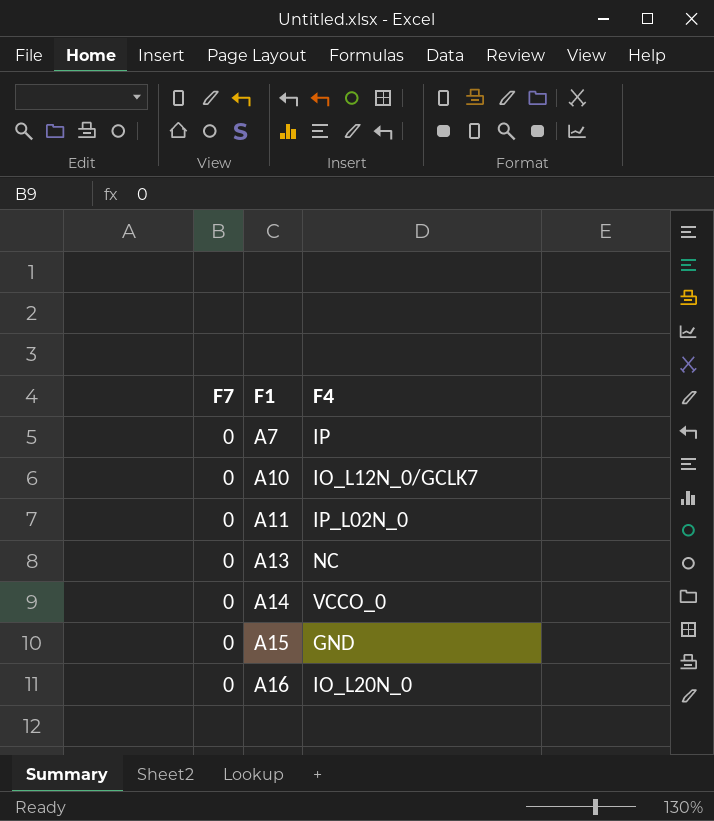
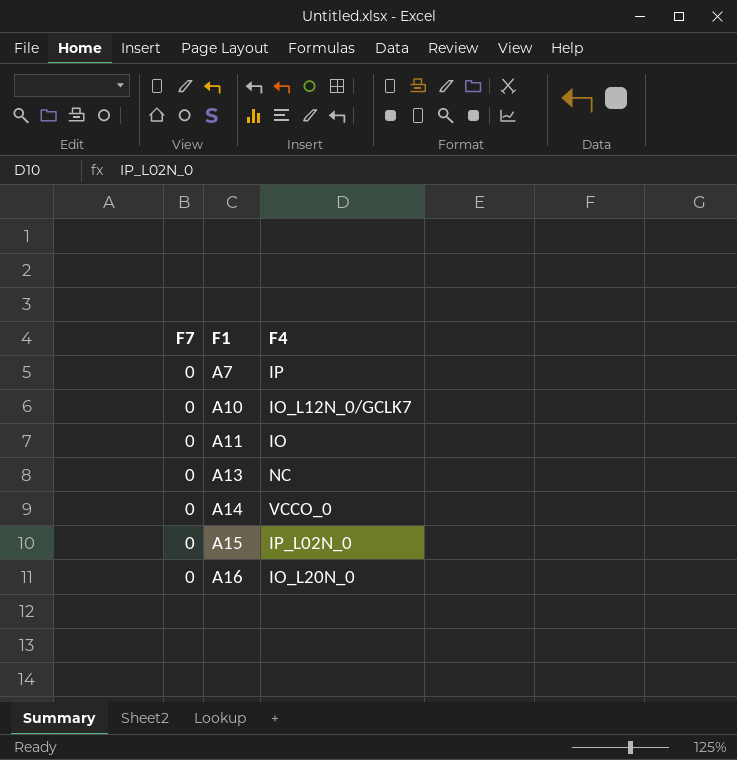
A11 | F4: IP_L02N_0 -> IO
A15 | F4: GND -> IP_L02N_0

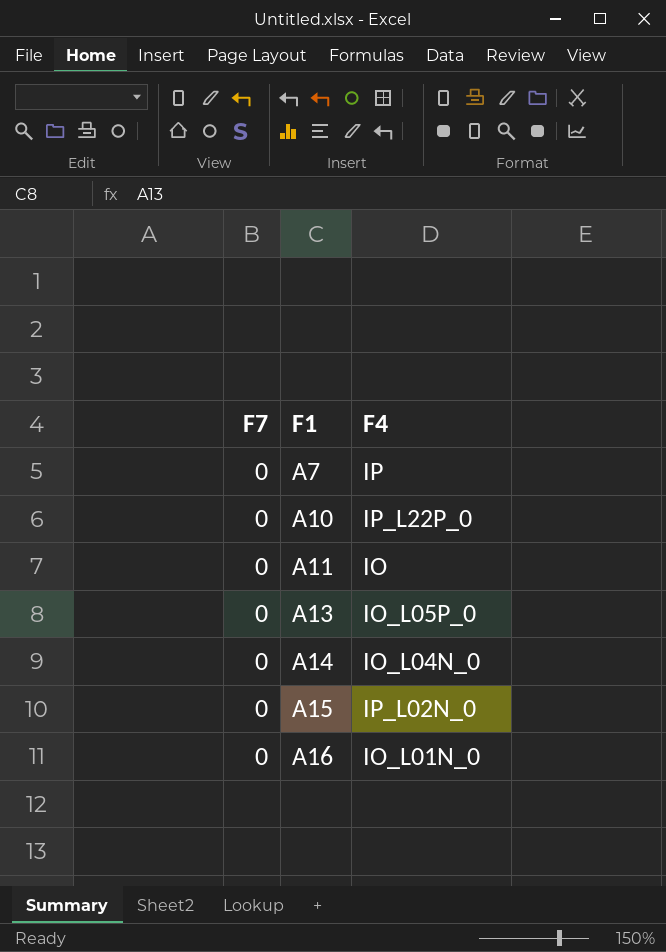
A10 | F4: IO_L12N_0/GCLK7 -> IP_L22P_0
A13 | F4: NC -> IO_L05P_0
A14 | F4: VCCO_0 -> IO_L04N_0
A16 | F4: IO_L20N_0 -> IO_L01N_0

